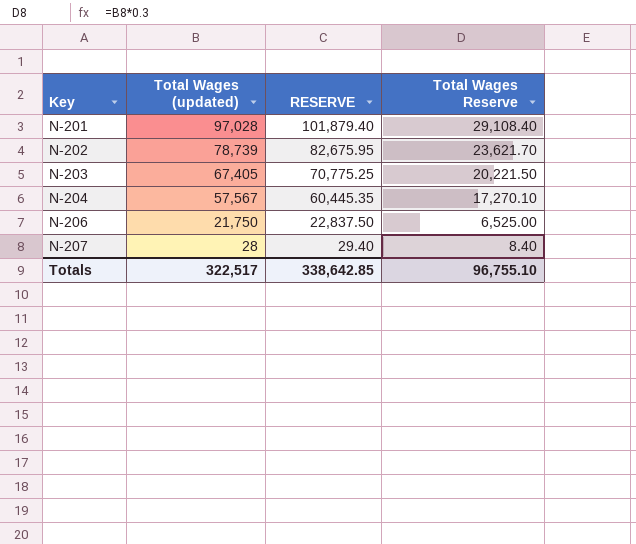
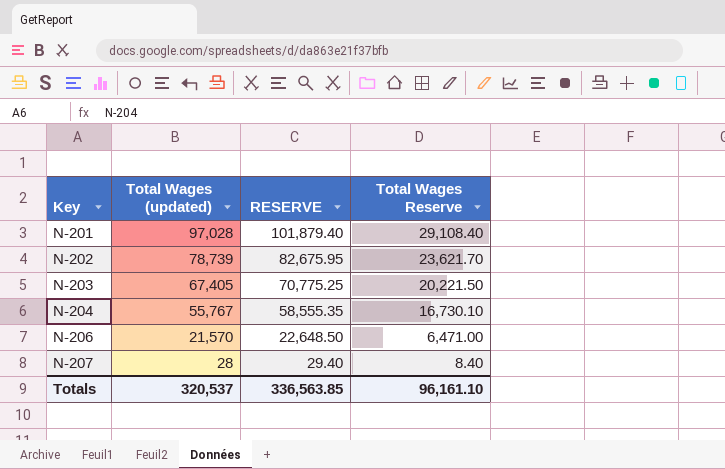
N-204 | Total Wages (updated): 57,567 -> 55,767
N-204 | RESERVE: 60,445.35 -> 58,555.35
N-204 | Total Wages Reserve: 17,270.10 -> 16,730.10
N-206 | Total Wages (updated): 21,750 -> 21,570
N-206 | RESERVE: 22,837.50 -> 22,648.50
N-206 | Total Wages Reserve: 6,525.00 -> 6,471.00
Totals | Total Wages (updated): 322,517 -> 320,537
Totals | RESERVE: 338,642.85 -> 336,563.85
Totals | Total Wages Reserve: 96,755.10 -> 96,161.10

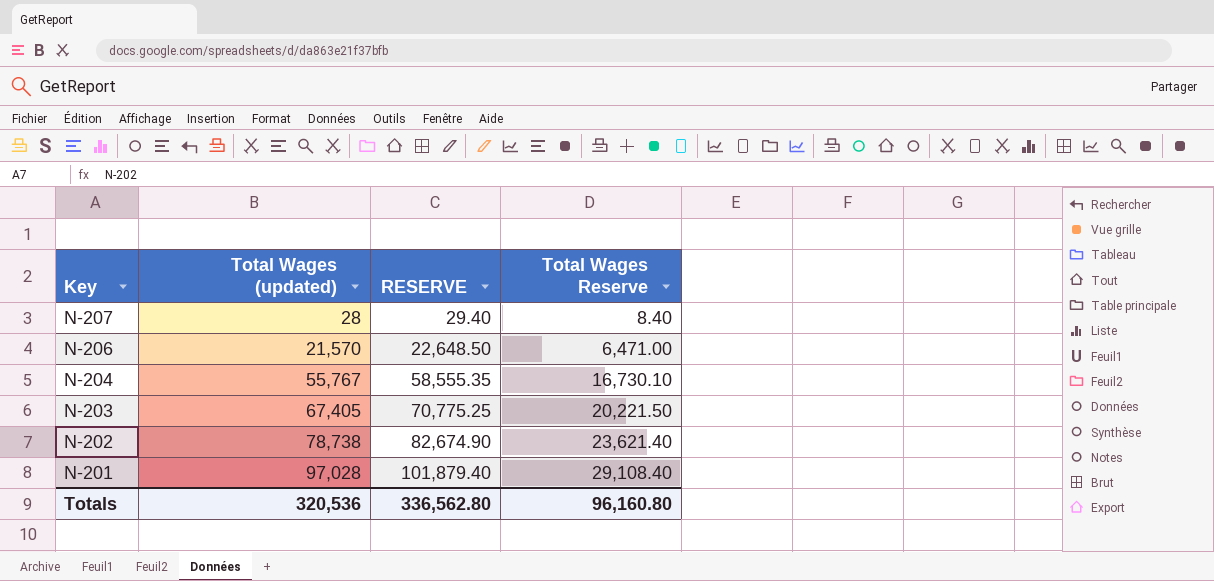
row order: Key ascending -> Key descending
N-202 | Total Wages (updated): 78,739 -> 78,738
N-202 | RESERVE: 82,675.95 -> 82,674.90
N-202 | Total Wages Reserve: 23,621.70 -> 23,621.40
Totals | Total Wages (updated): 320,537 -> 320,536
Totals | RESERVE: 336,563.85 -> 336,562.80
Totals | Total Wages Reserve: 96,161.10 -> 96,160.80

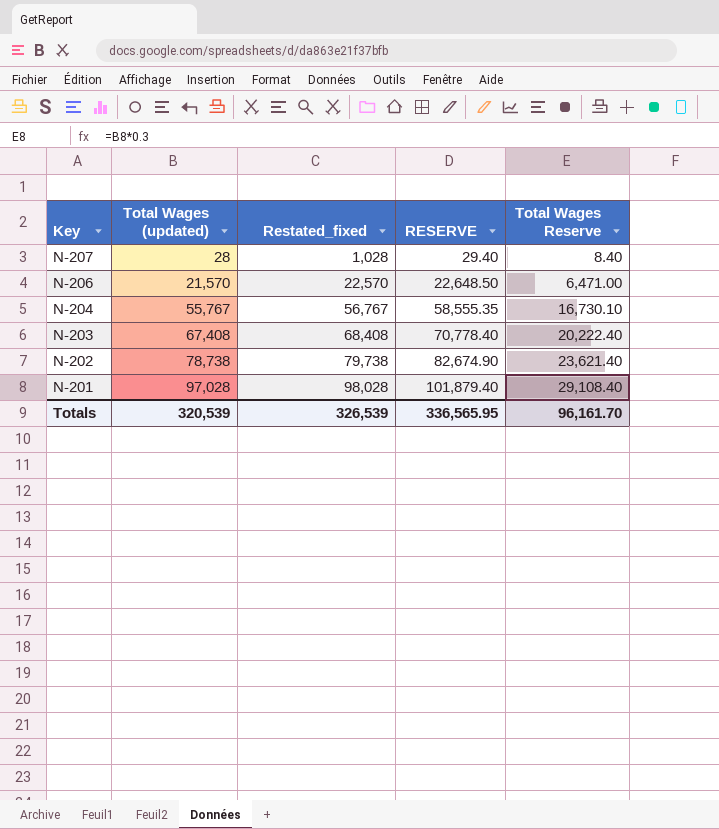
column Restated_fixed | formula: none -> [Total Wages (updated)] + 1000
N-203 | Total Wages (updated): 67,405 -> 67,408
N-203 | RESERVE: 70,775.25 -> 70,778.40
N-203 | Total Wages Reserve: 20,221.50 -> 20,222.40
Totals | Total Wages (updated): 320,536 -> 320,539
Totals | RESERVE: 336,562.80 -> 336,565.95
Totals | Total Wages Reserve: 96,160.80 -> 96,161.70

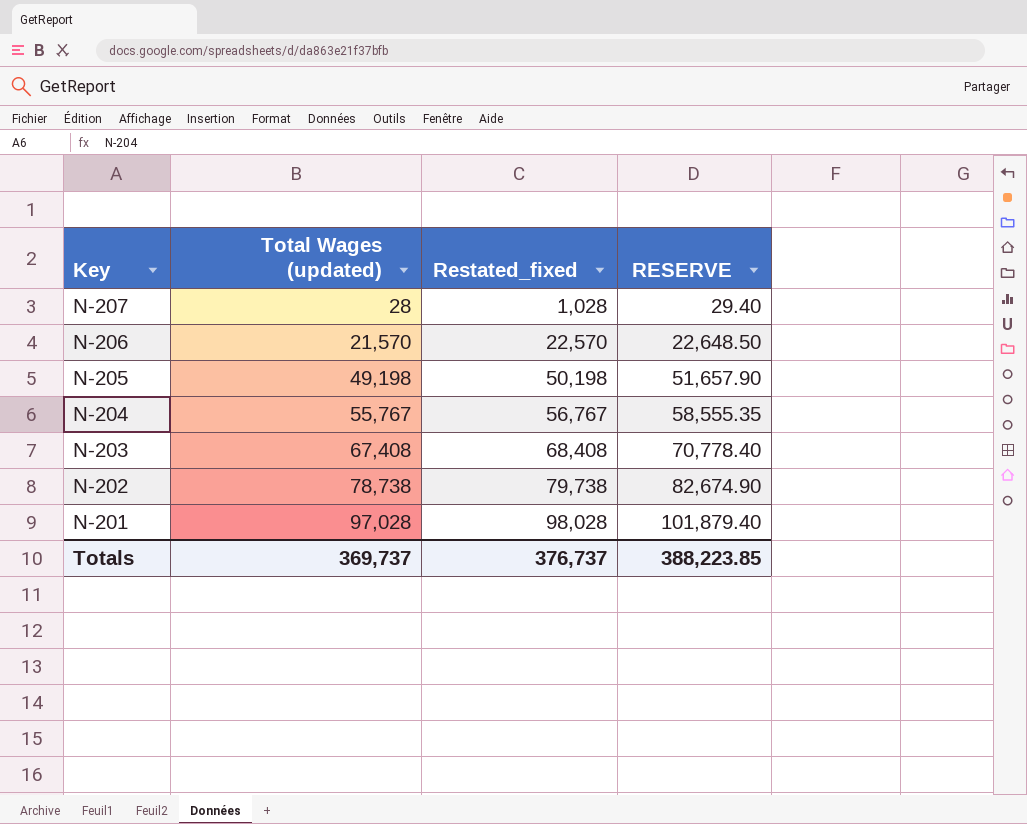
column Total Wages Reserve | formula: [Total Wages (updated)] * 0.3 -> none
row N-205: none -> 49,198 | 50,198 | 51,657.90
Totals | Total Wages (updated): 320,539 -> 369,737
Totals | Restated_fixed: 326,539 -> 376,737
Totals | RESERVE: 336,565.95 -> 388,223.85

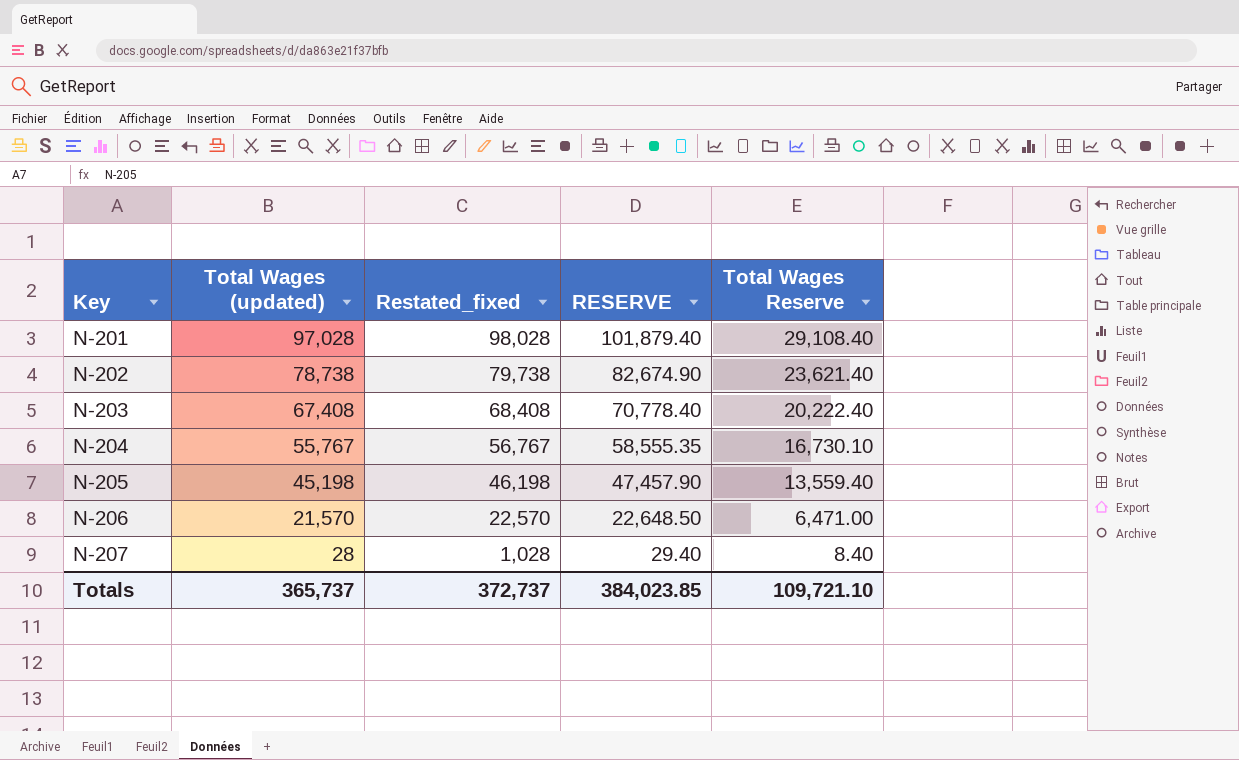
row order: Key descending -> Key ascending
column Total Wages Reserve | formula: none -> [Total Wages (updated)] * 0.3
N-205 | Total Wages (updated): 49,198 -> 45,198
N-205 | Restated_fixed: 50,198 -> 46,198
N-205 | RESERVE: 51,657.90 -> 47,457.90
Totals | Total Wages (updated): 369,737 -> 365,737
Totals | Restated_fixed: 376,737 -> 372,737
Totals | RESERVE: 388,223.85 -> 384,023.85

